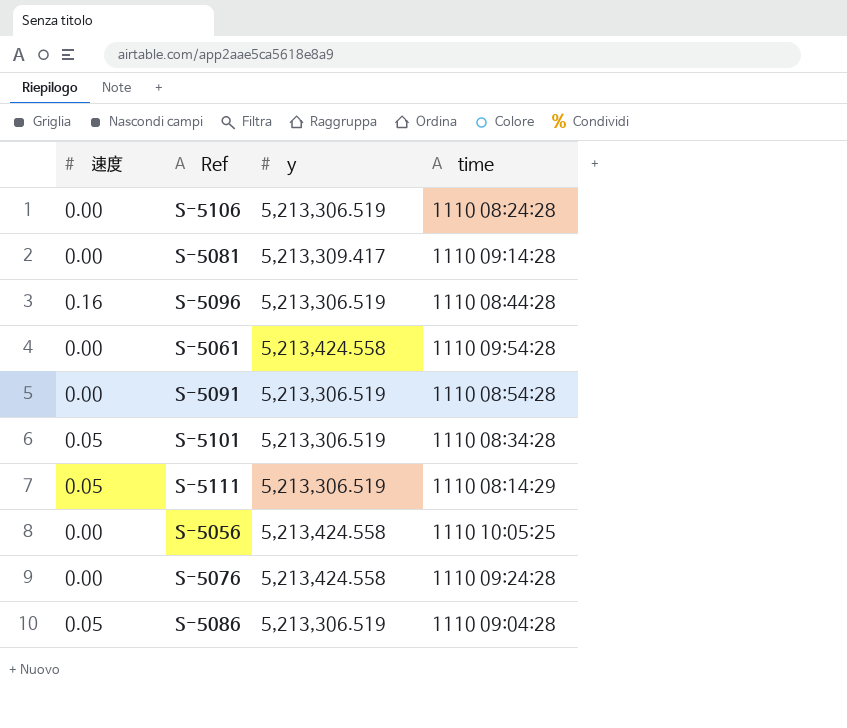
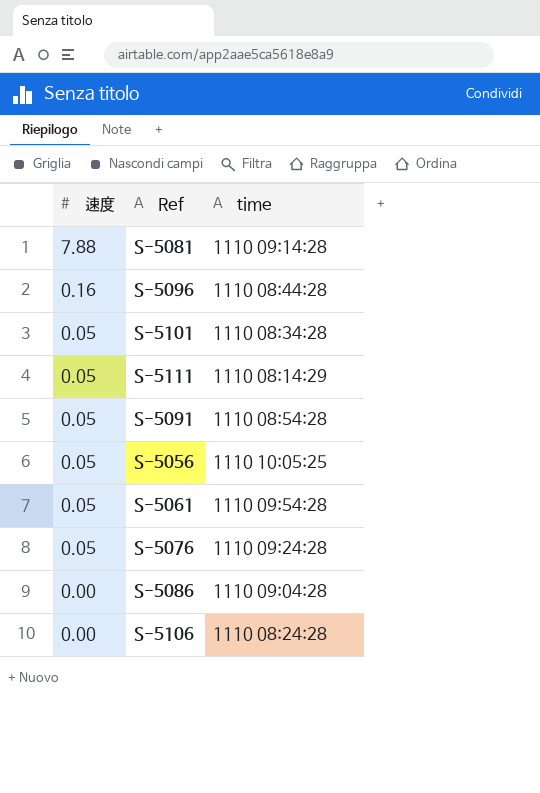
row order: none -> 速度 descending
column y | position: 3 -> none
S-5081 | 速度: 0.00 -> 7.88
S-5091 | 速度: 0.00 -> 0.05
S-5056 | 速度: 0.00 -> 0.05
S-5061 | 速度: 0.00 -> 0.05
S-5076 | 速度: 0.00 -> 0.05
S-5086 | 速度: 0.05 -> 0.00

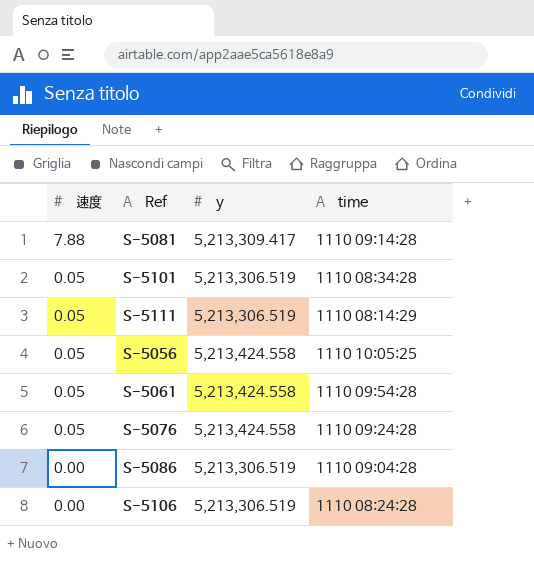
column y | position: none -> 3
row S-5096: 0.16 | 1110 08:44:28 -> none
row S-5091: 0.05 | 1110 08:54:28 -> none

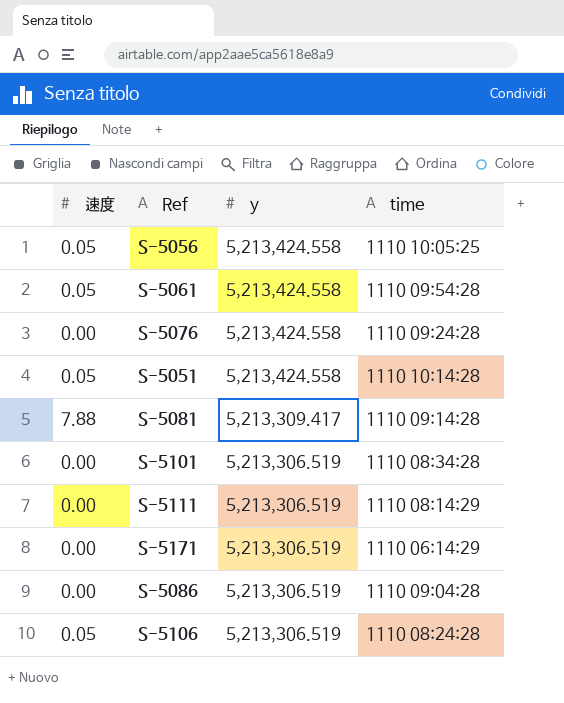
row order: 速度 descending -> y descending
S-5076 | 速度: 0.05 -> 0.00
row S-5051: none -> 0.05 | 5,213,424.558 | 1110 10:14:28
S-5101 | 速度: 0.05 -> 0.00
S-5111 | 速度: 0.05 -> 0.00
row S-5171: none -> 0.00 | 5,213,306.519 | 1110 06:14:29
S-5106 | 速度: 0.00 -> 0.05

